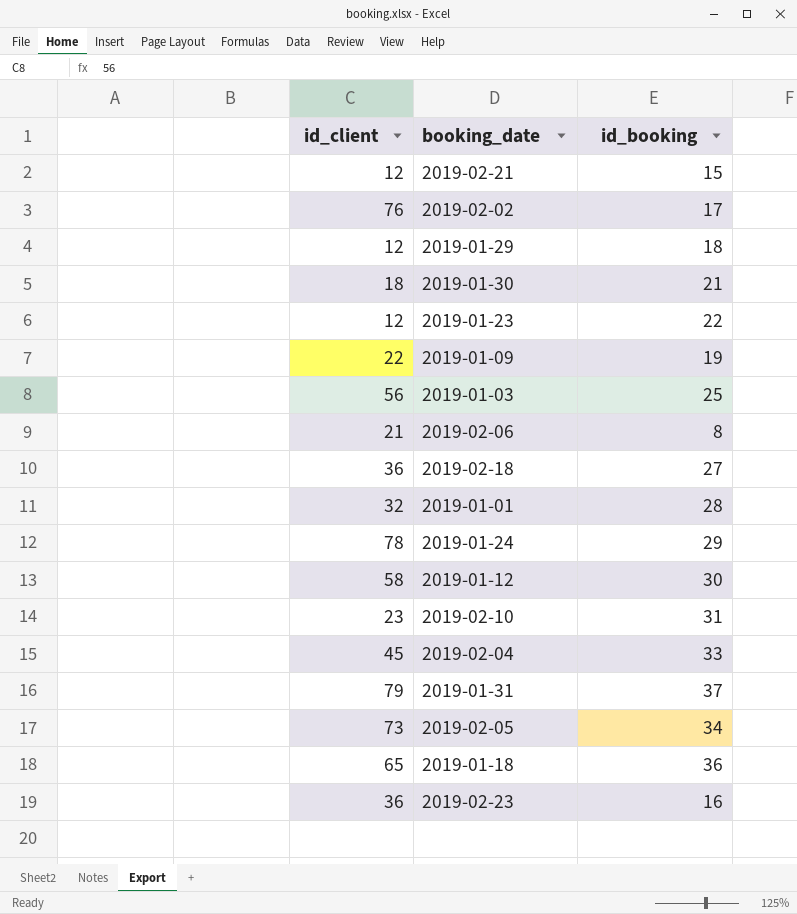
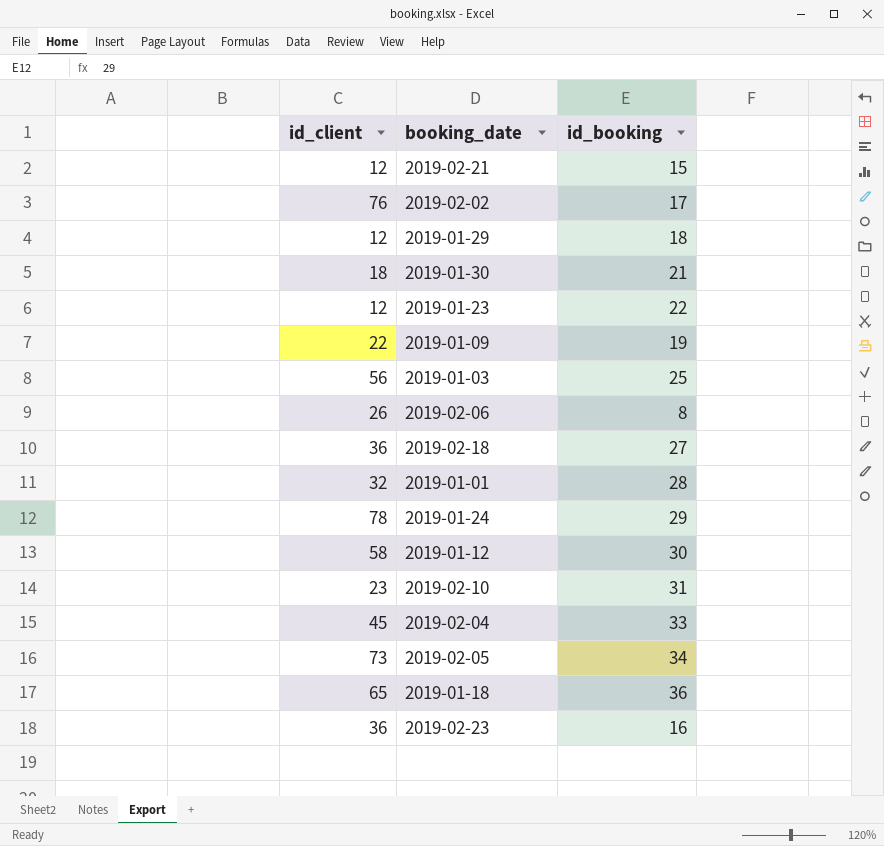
row 2019-01-31: 79 | 37 -> none
2019-02-06 | id_client: 21 -> 26

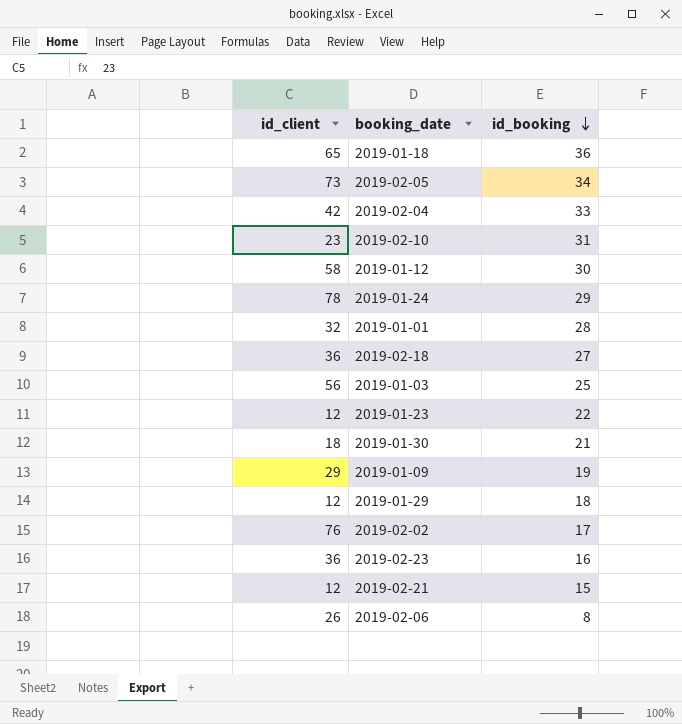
row order: none -> id_booking descending
2019-02-04 | id_client: 45 -> 42
2019-01-09 | id_client: 22 -> 29

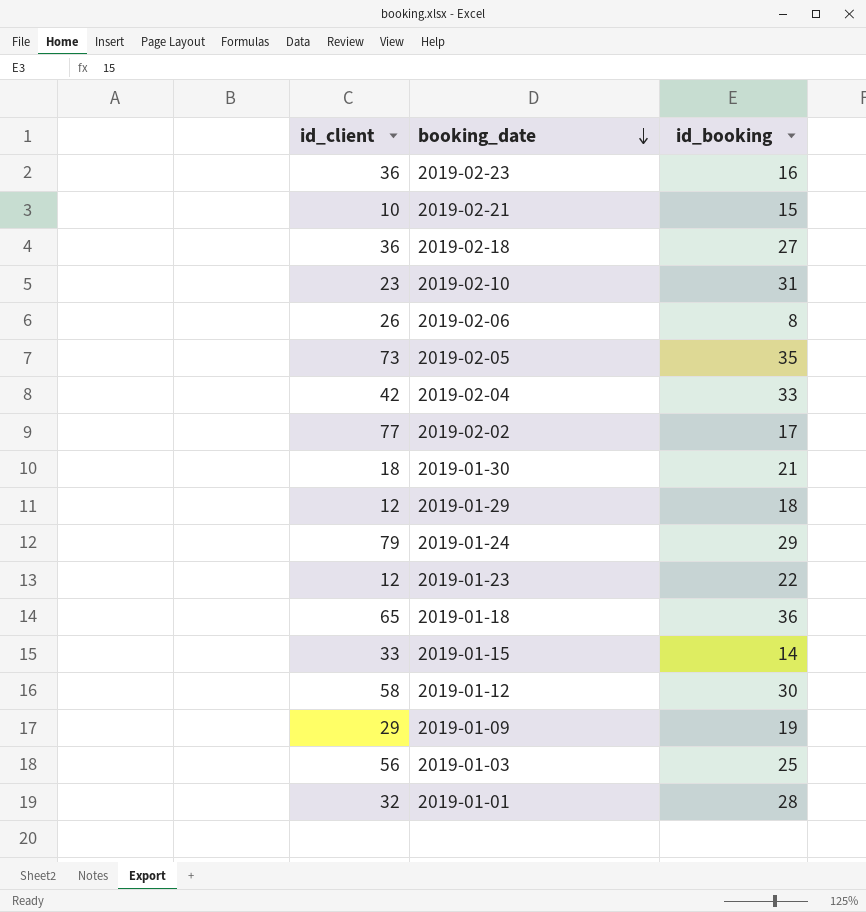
row order: id_booking descending -> booking_date descending
2019-02-21 | id_client: 12 -> 10
2019-02-05 | id_booking: 34 -> 35
2019-02-02 | id_client: 76 -> 77
2019-01-24 | id_client: 78 -> 79
row 2019-01-15: none -> 33 | 14

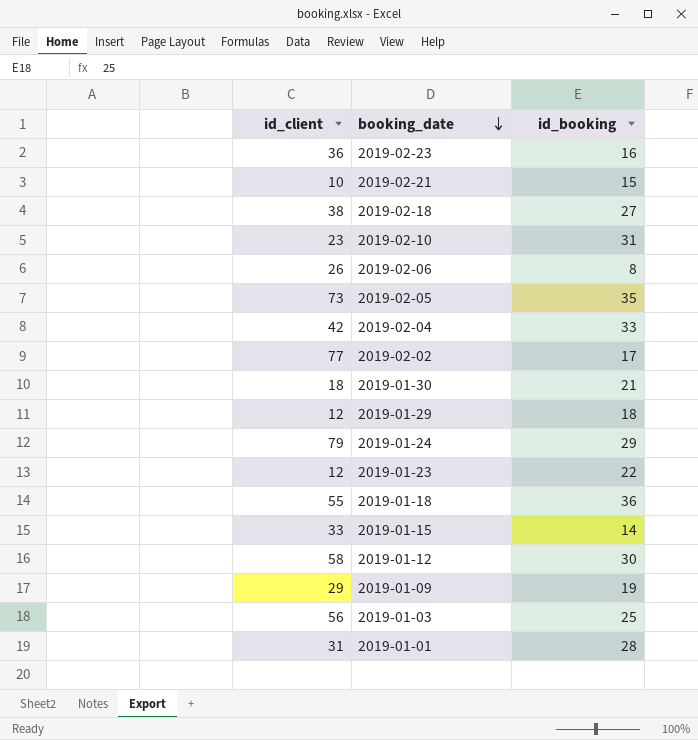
2019-02-18 | id_client: 36 -> 38
2019-01-18 | id_client: 65 -> 55
2019-01-01 | id_client: 32 -> 31

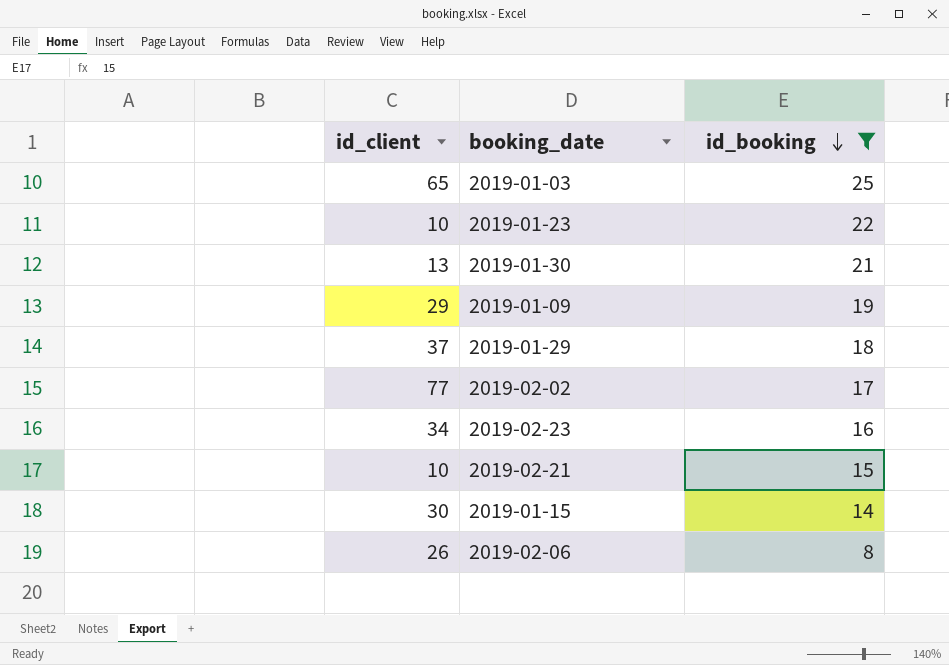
filter: none -> id_booking <= 25
row order: booking_date descending -> id_booking descending
2019-01-03 | id_client: 56 -> 65
2019-01-23 | id_client: 12 -> 10
2019-01-30 | id_client: 18 -> 13
2019-01-29 | id_client: 12 -> 37
2019-02-23 | id_client: 36 -> 34
2019-01-15 | id_client: 33 -> 30

